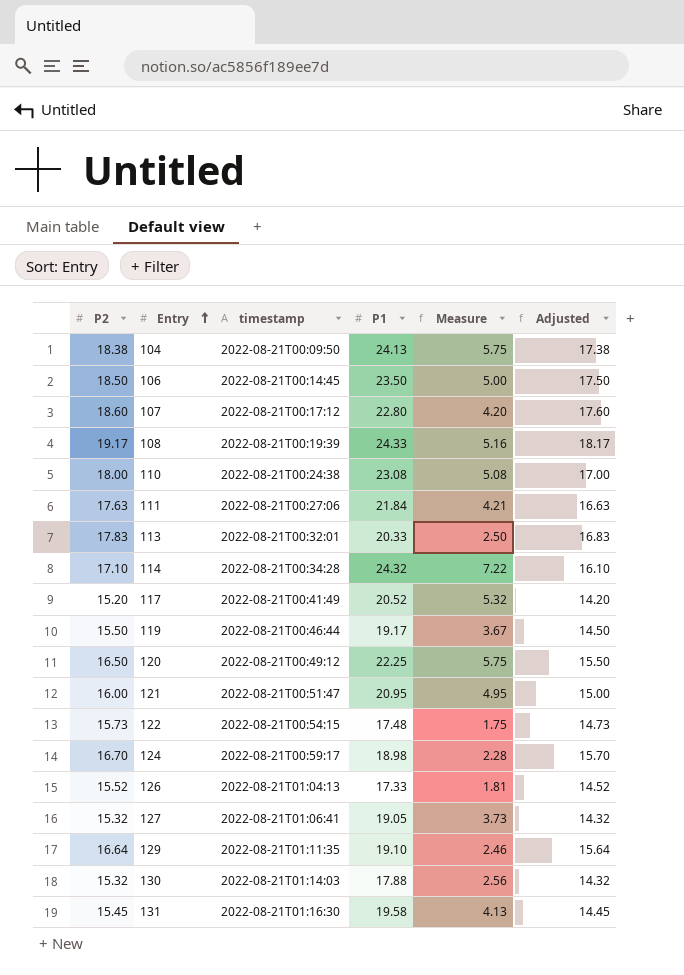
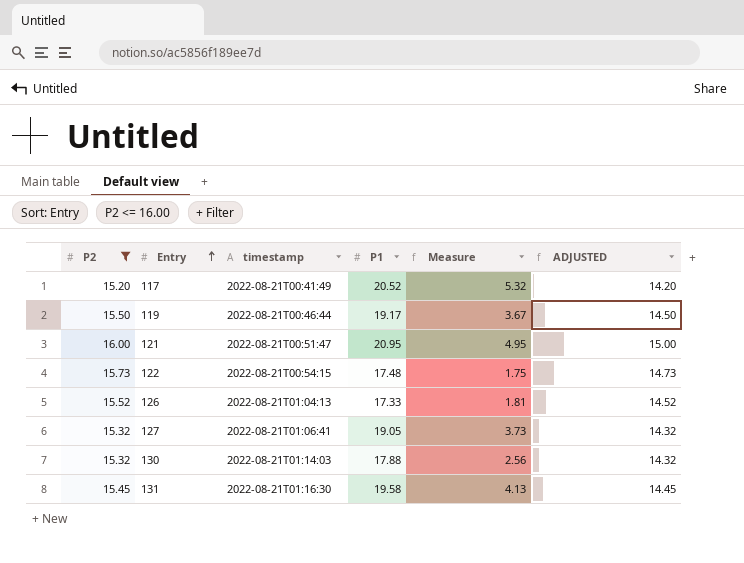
filter: none -> P2 <= 16.00
column name: Adjusted -> ADJUSTED

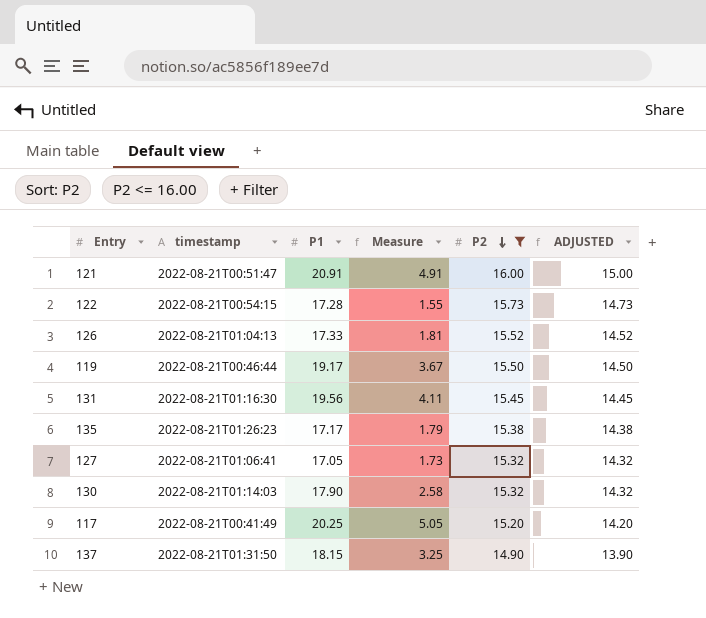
row order: Entry ascending -> P2 descending
column P2 | position: 1 -> 5
121 | P1: 20.95 -> 20.91
121 | Measure: 4.95 -> 4.91
122 | P1: 17.48 -> 17.28
122 | Measure: 1.75 -> 1.55
131 | P1: 19.58 -> 19.56
131 | Measure: 4.13 -> 4.11
row 135: none -> 2022-08-21T01:26:23 | 17.17 | 1.79 | 15.38 | 14.38
127 | P1: 19.05 -> 17.05
127 | Measure: 3.73 -> 1.73
130 | P1: 17.88 -> 17.90
130 | Measure: 2.56 -> 2.58
117 | P1: 20.52 -> 20.25
117 | Measure: 5.32 -> 5.05
row 137: none -> 2022-08-21T01:31:50 | 18.15 | 3.25 | 14.90 | 13.90

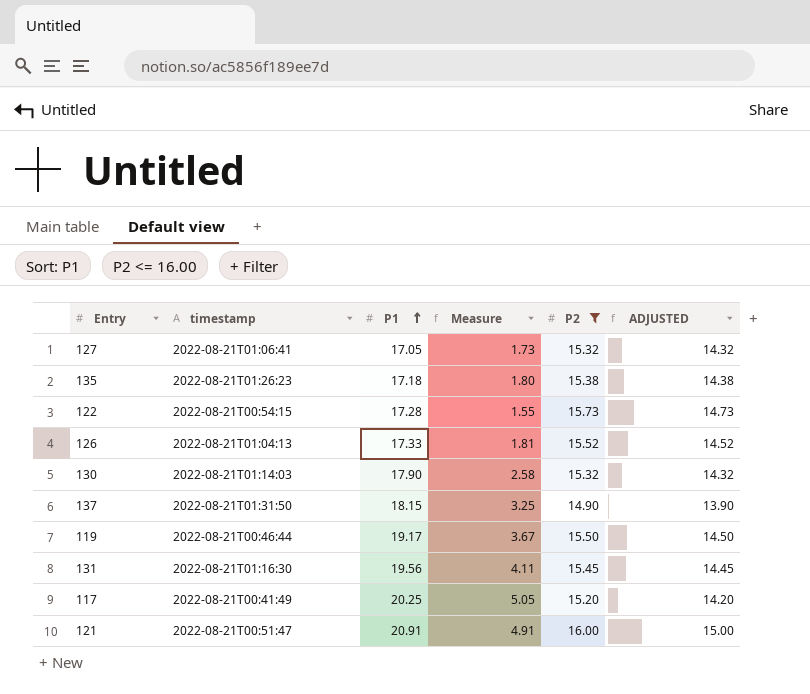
row order: P2 descending -> P1 ascending
135 | P1: 17.17 -> 17.18
135 | Measure: 1.79 -> 1.80

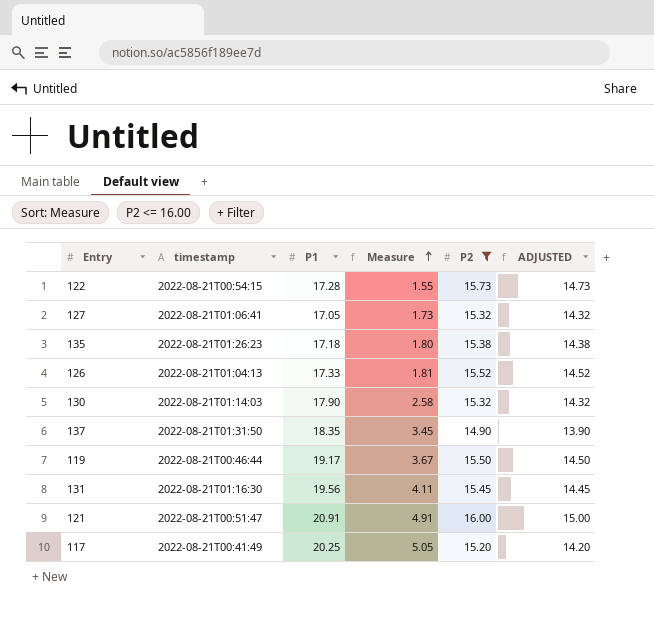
row order: P1 ascending -> Measure ascending
137 | P1: 18.15 -> 18.35
137 | Measure: 3.25 -> 3.45

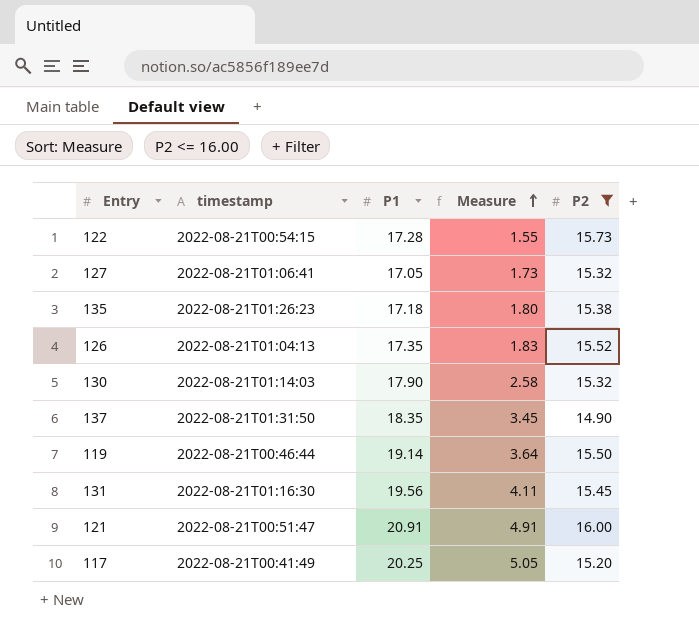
column ADJUSTED | formula: [P2] - 1 -> none
126 | P1: 17.33 -> 17.35
126 | Measure: 1.81 -> 1.83
119 | P1: 19.17 -> 19.14
119 | Measure: 3.67 -> 3.64

